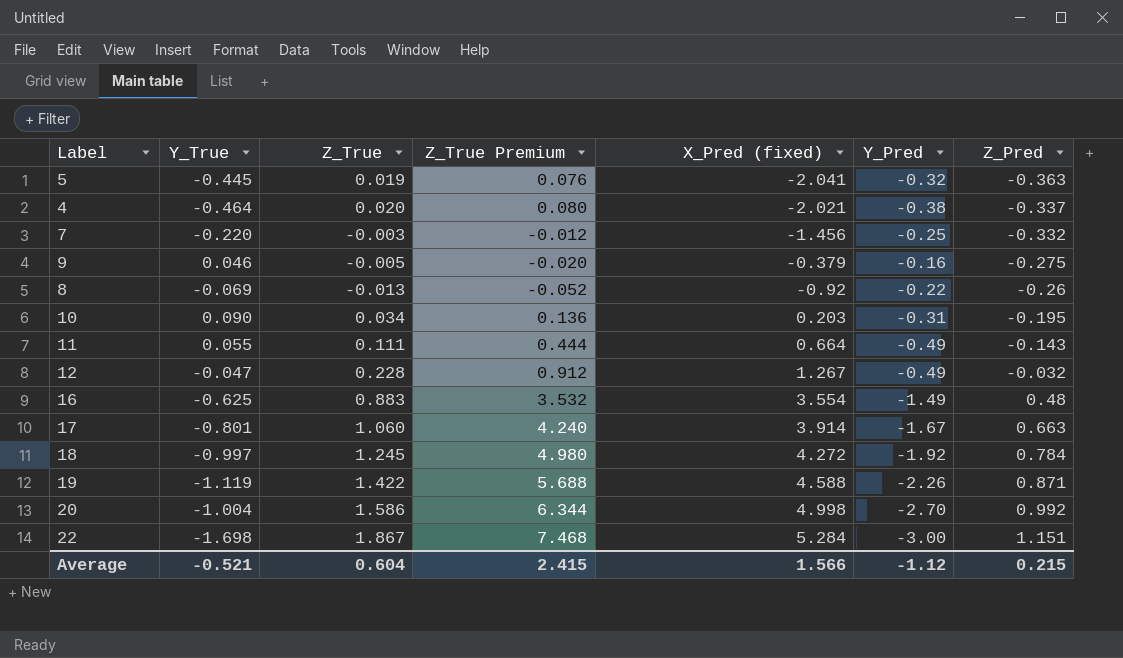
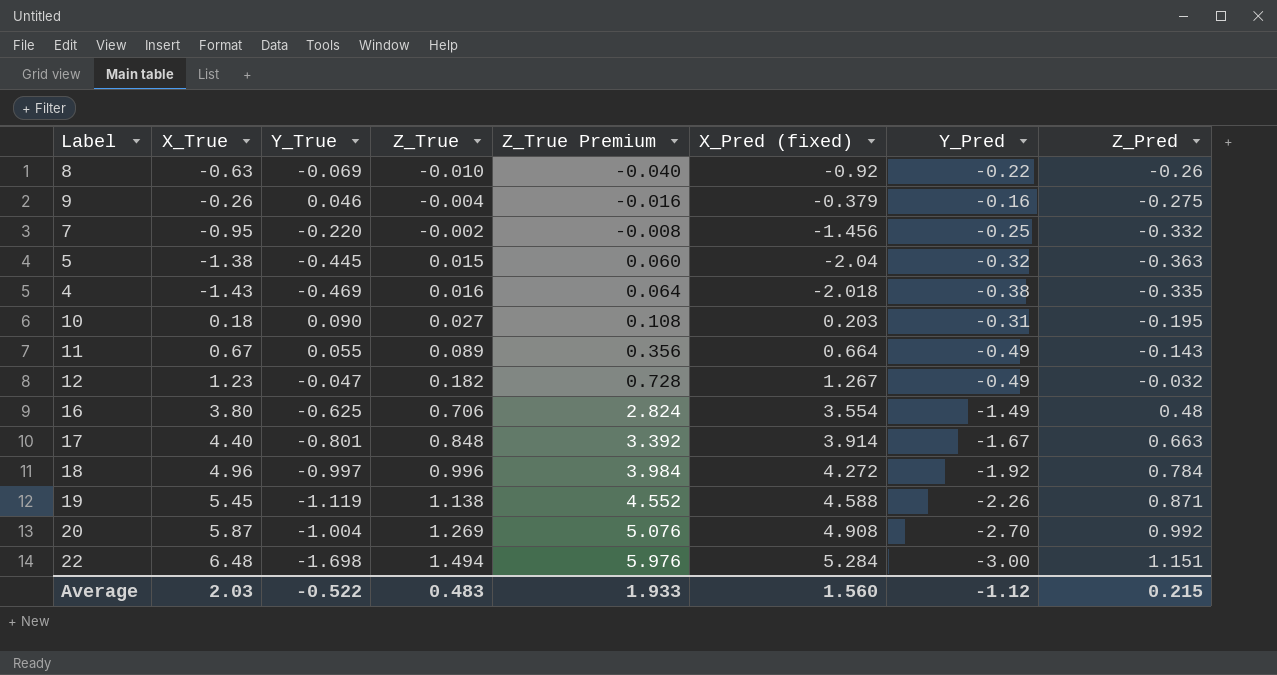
row order: Z_Pred ascending -> Z_True ascending
column X_True | position: none -> 2
8 | Z_True: -0.013 -> -0.010
8 | Z_True Premium: -0.052 -> -0.040
9 | Z_True: -0.005 -> -0.004
9 | Z_True Premium: -0.020 -> -0.016
7 | Z_True: -0.003 -> -0.002
7 | Z_True Premium: -0.012 -> -0.008
5 | Z_True: 0.019 -> 0.015
5 | Z_True Premium: 0.076 -> 0.060
5 | X_Pred (fixed): -2.041 -> -2.04
4 | Y_True: -0.464 -> -0.469
4 | Z_True: 0.020 -> 0.016
4 | Z_True Premium: 0.080 -> 0.064
4 | X_Pred (fixed): -2.021 -> -2.018
4 | Z_Pred: -0.337 -> -0.335
10 | Z_True: 0.034 -> 0.027
10 | Z_True Premium: 0.136 -> 0.108
11 | Z_True: 0.111 -> 0.089
11 | Z_True Premium: 0.444 -> 0.356
12 | Z_True: 0.228 -> 0.182
12 | Z_True Premium: 0.912 -> 0.728
16 | Z_True: 0.883 -> 0.706
16 | Z_True Premium: 3.532 -> 2.824
17 | Z_True: 1.060 -> 0.848
17 | Z_True Premium: 4.240 -> 3.392
18 | Z_True: 1.245 -> 0.996
18 | Z_True Premium: 4.980 -> 3.984
19 | Z_True: 1.422 -> 1.138
19 | Z_True Premium: 5.688 -> 4.552
20 | Z_True: 1.586 -> 1.269
20 | Z_True Premium: 6.344 -> 5.076
20 | X_Pred (fixed): 4.998 -> 4.908
22 | Z_True: 1.867 -> 1.494
22 | Z_True Premium: 7.468 -> 5.976
Average | Y_True: -0.521 -> -0.522
Average | Z_True: 0.604 -> 0.483
Average | Z_True Premium: 2.415 -> 1.933
Average | X_Pred (fixed): 1.566 -> 1.560

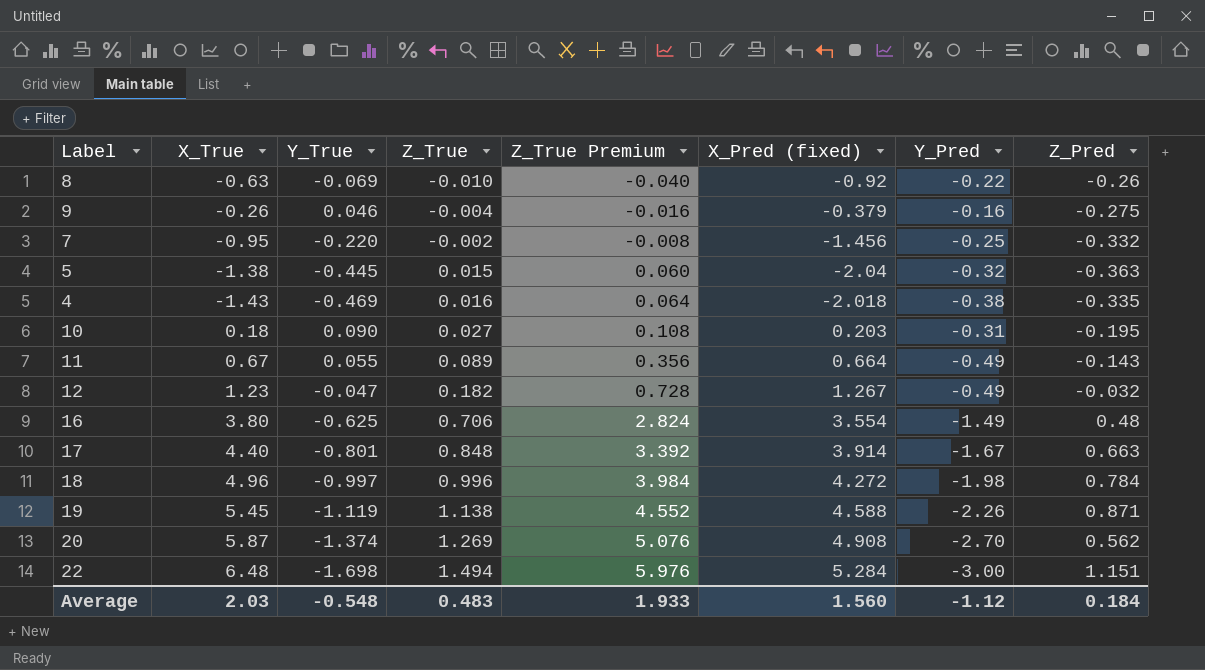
18 | Y_Pred: -1.92 -> -1.98
20 | Y_True: -1.004 -> -1.374
20 | Z_Pred: 0.992 -> 0.562
Average | Y_True: -0.522 -> -0.548
Average | Z_Pred: 0.215 -> 0.184

